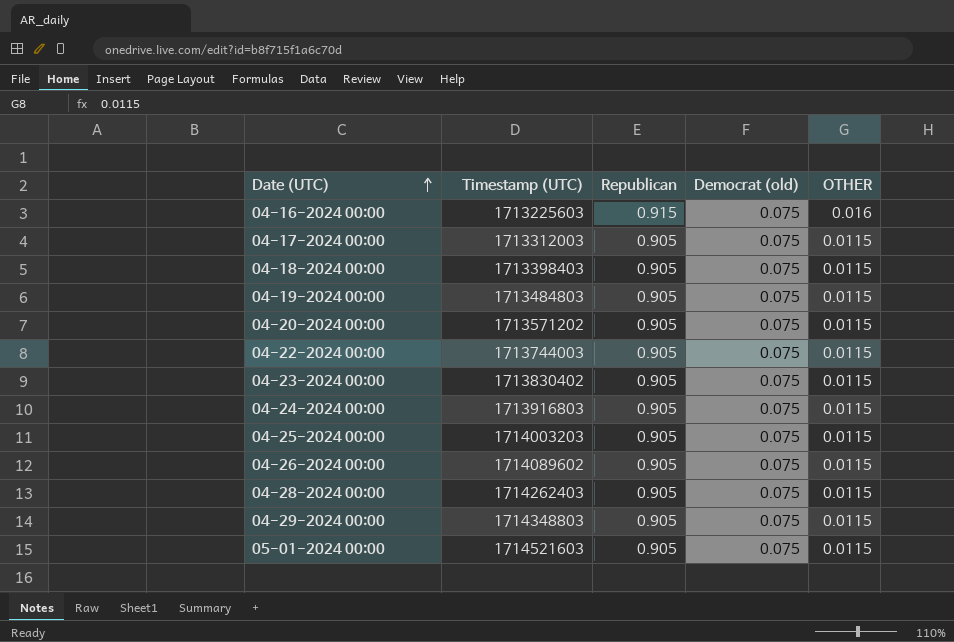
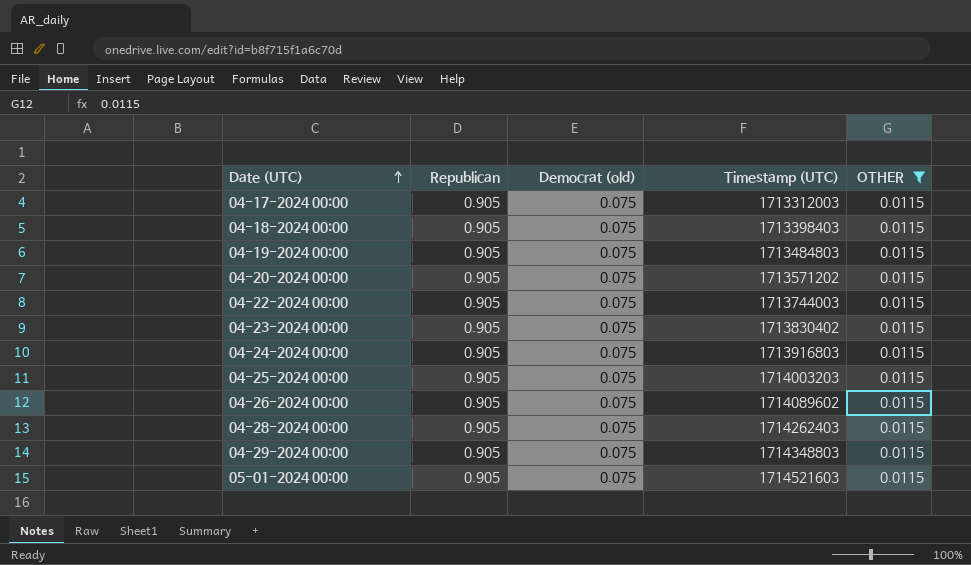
filter: none -> OTHER = 0.0115
column Timestamp (UTC) | position: 2 -> 4

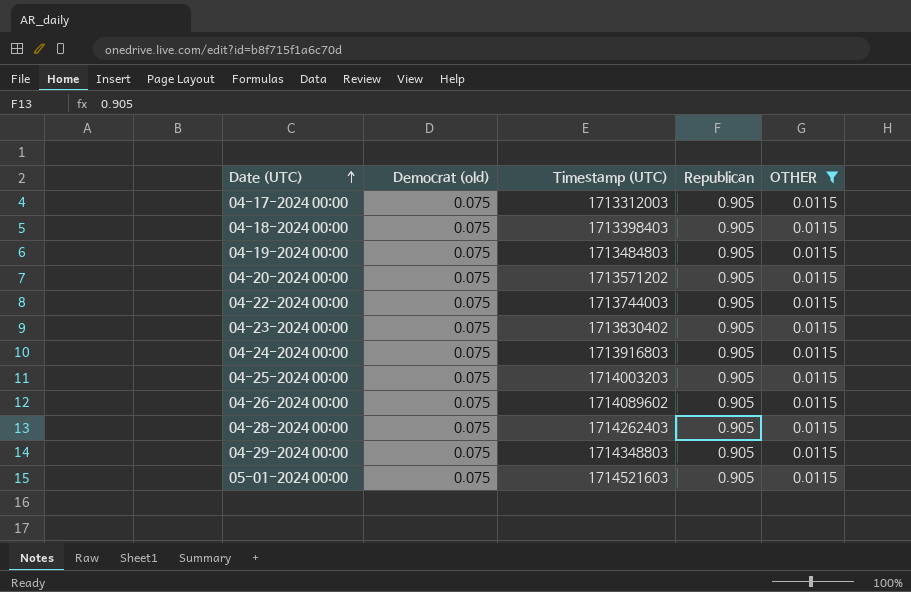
column Republican | position: 2 -> 4

